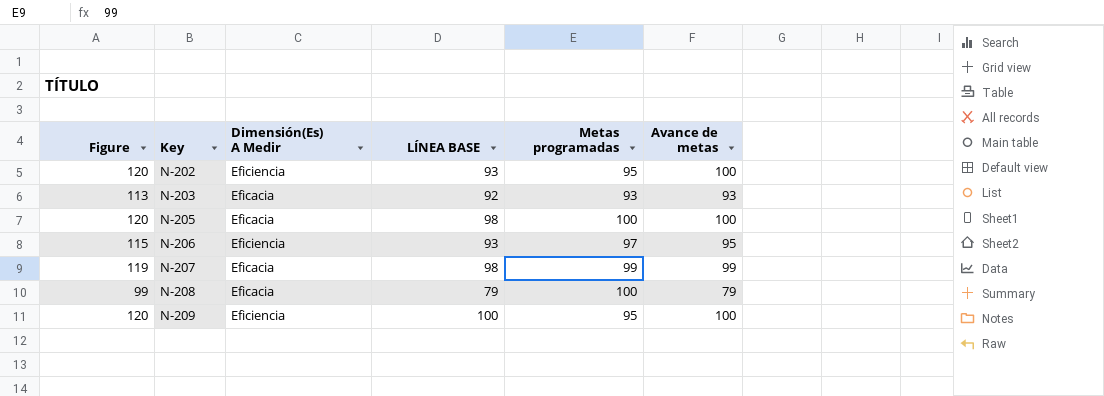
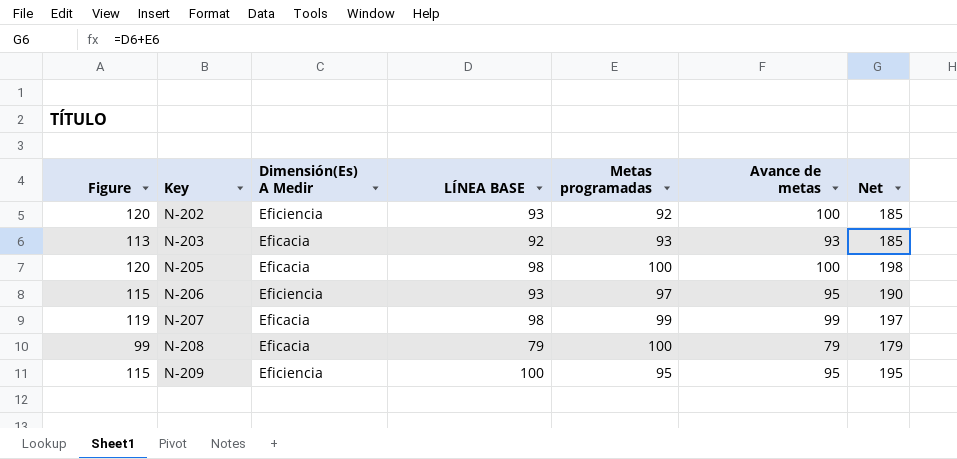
column Net | formula: none -> [LÍNEA BASE] + [Metas programadas]
N-202 | Metas programadas: 95 -> 92
N-209 | Figure: 120 -> 115
N-209 | Avance de metas: 100 -> 95

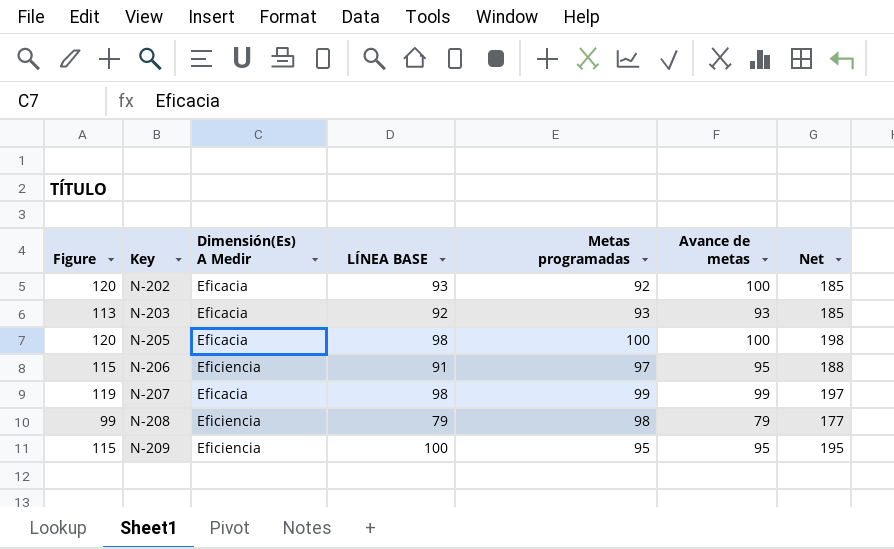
N-202 | Dimensión(Es) A Medir: Eficiencia -> Eficacia
N-206 | LÍNEA BASE: 93 -> 91
N-206 | Net: 190 -> 188
N-208 | Dimensión(Es) A Medir: Eficacia -> Eficiencia
N-208 | Metas programadas: 100 -> 98
N-208 | Net: 179 -> 177

